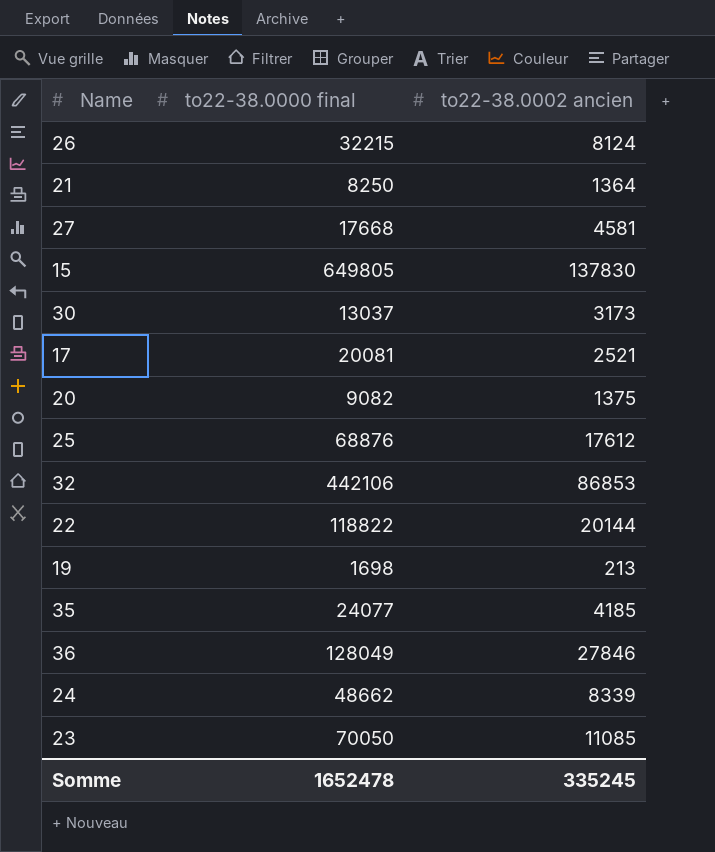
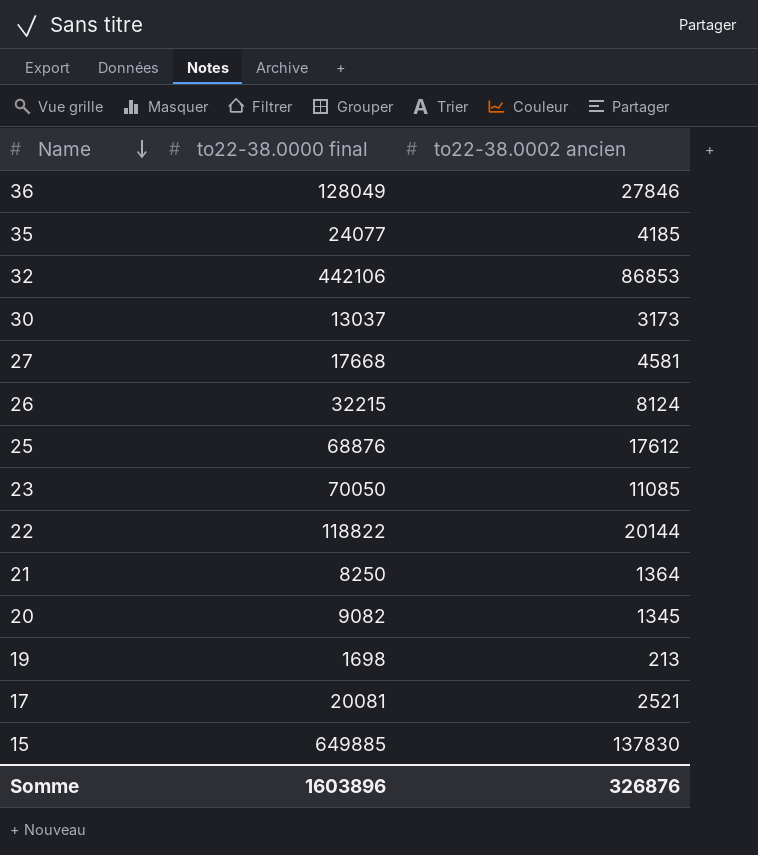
row order: none -> Name descending
row 24: 48662 | 8339 -> none
20 | to22-38.0002 ancien: 1375 -> 1345
15 | to22-38.0000 final: 649805 -> 649885
Somme | to22-38.0000 final: 1652478 -> 1603896
Somme | to22-38.0002 ancien: 335245 -> 326876

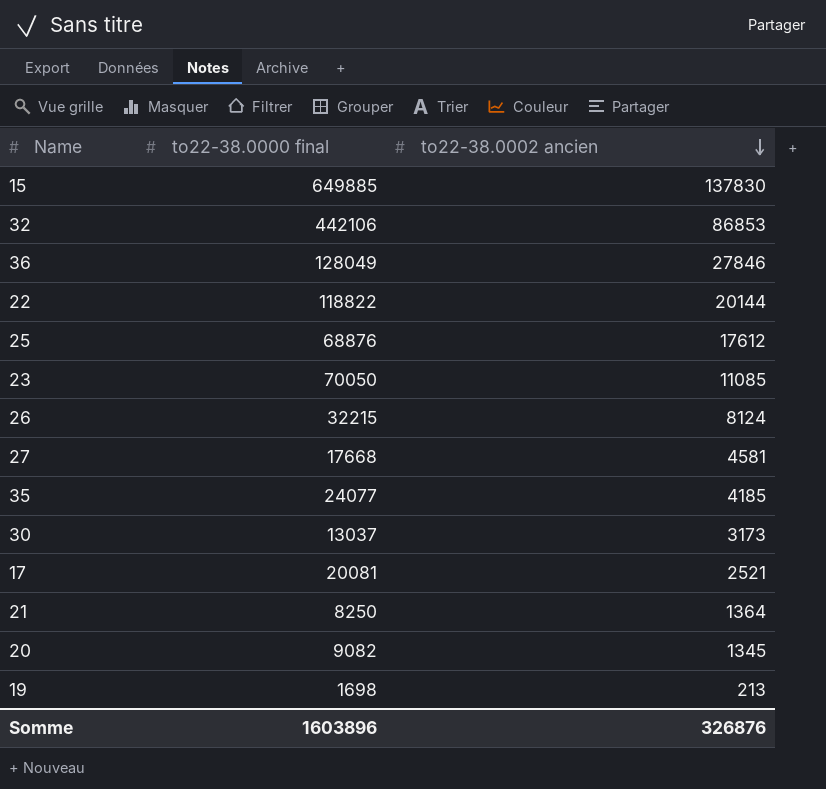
row order: Name descending -> to22-38.0002 ancien descending

